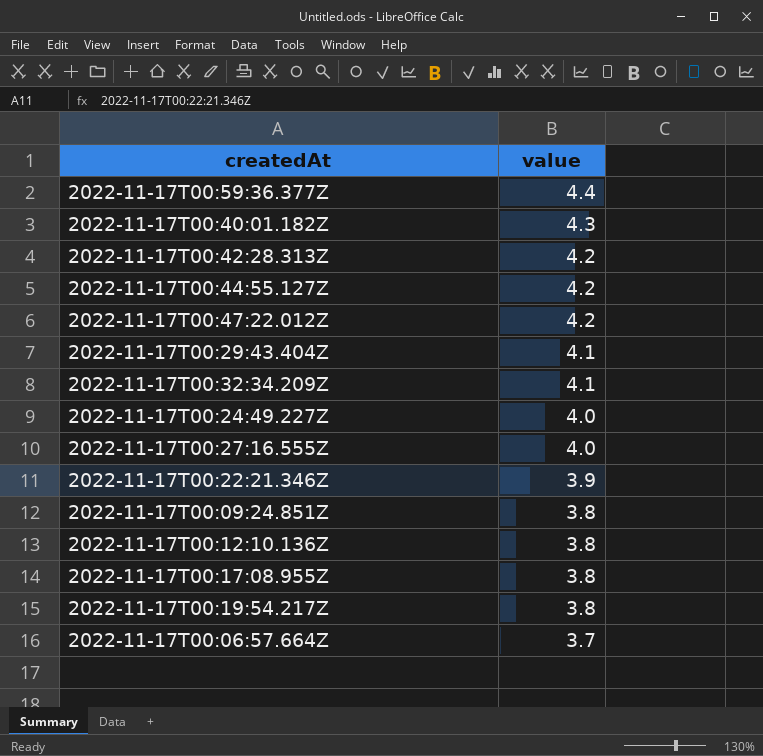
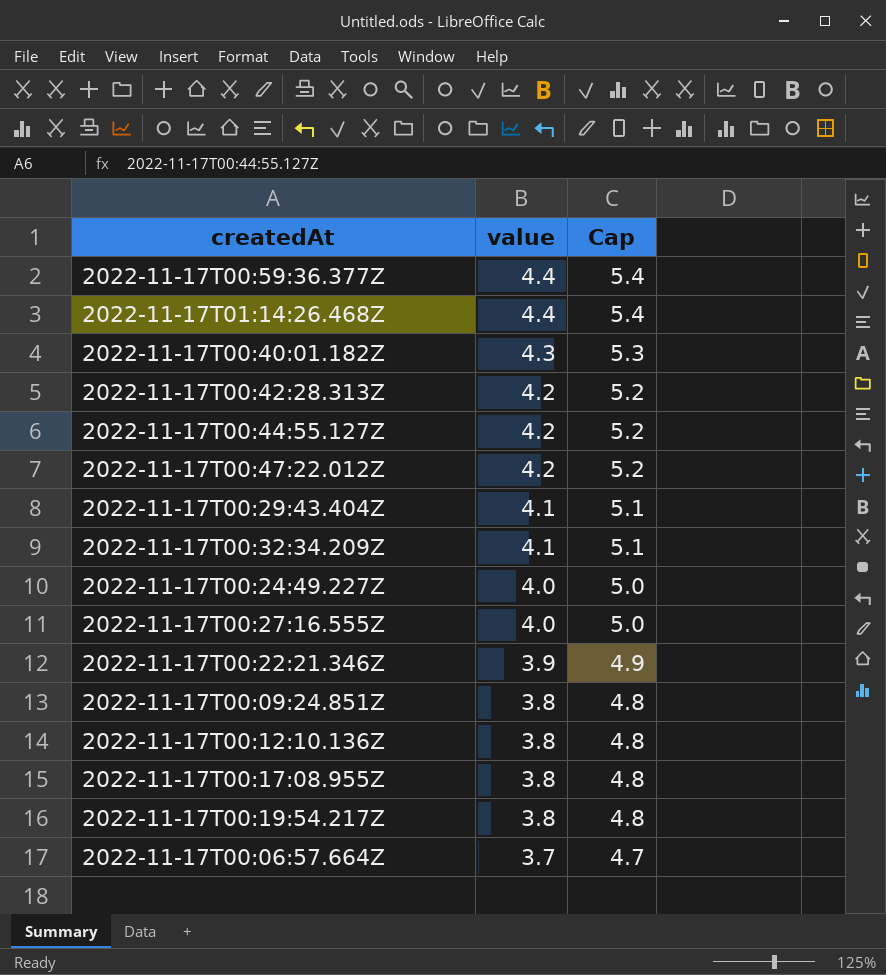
column Cap | formula: none -> [value] + 1
row 2022-11-17T01:14:26.468Z: none -> 4.4 | 5.4

